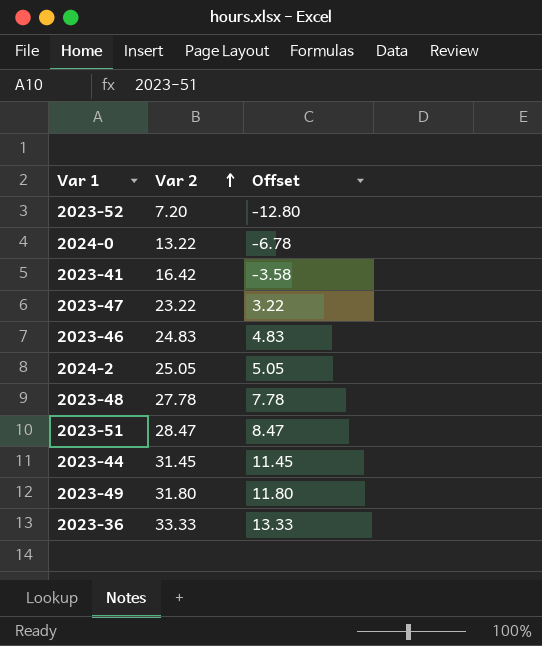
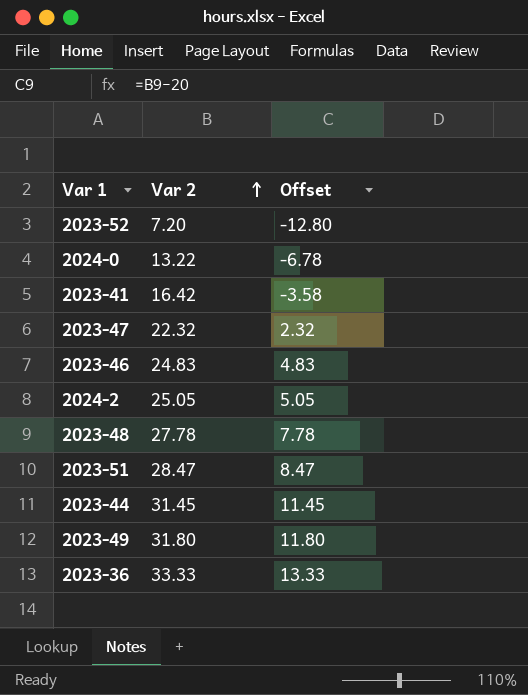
2023-47 | Var 2: 23.22 -> 22.32
2023-47 | Offset: 3.22 -> 2.32

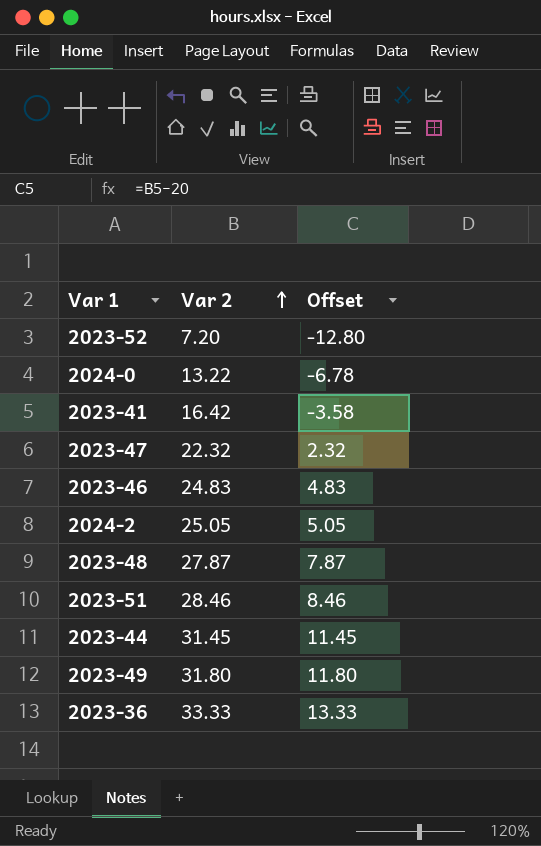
2023-48 | Var 2: 27.78 -> 27.87
2023-48 | Offset: 7.78 -> 7.87
2023-51 | Var 2: 28.47 -> 28.46
2023-51 | Offset: 8.47 -> 8.46

